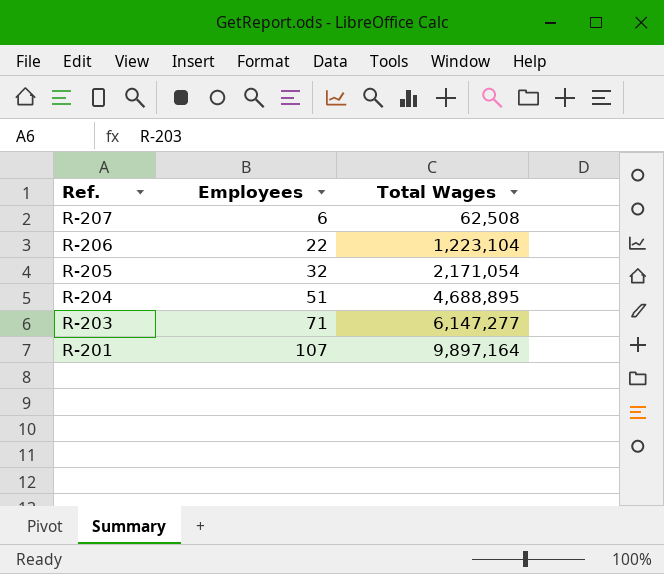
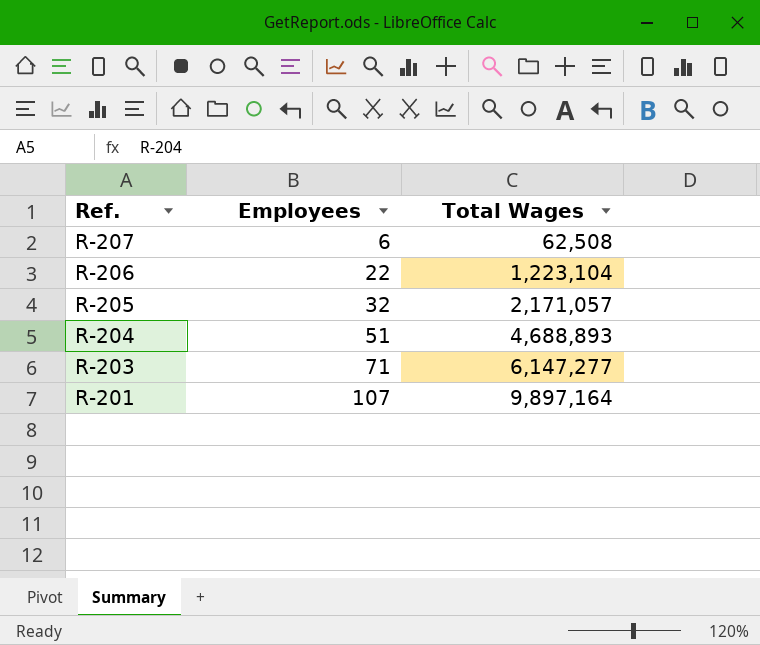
R-205 | Total Wages: 2,171,054 -> 2,171,057
R-204 | Total Wages: 4,688,895 -> 4,688,893

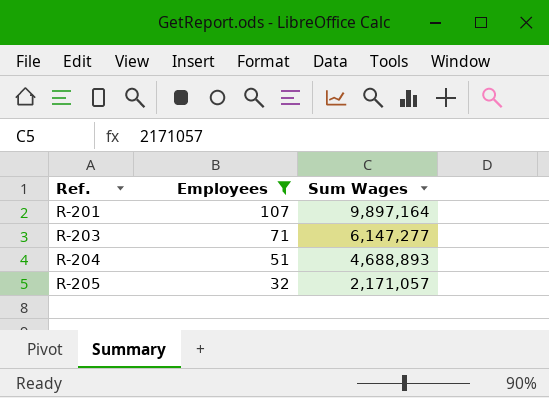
filter: none -> Employees >= 32
row order: Ref. descending -> Ref. ascending
column name: Total Wages -> Sum Wages

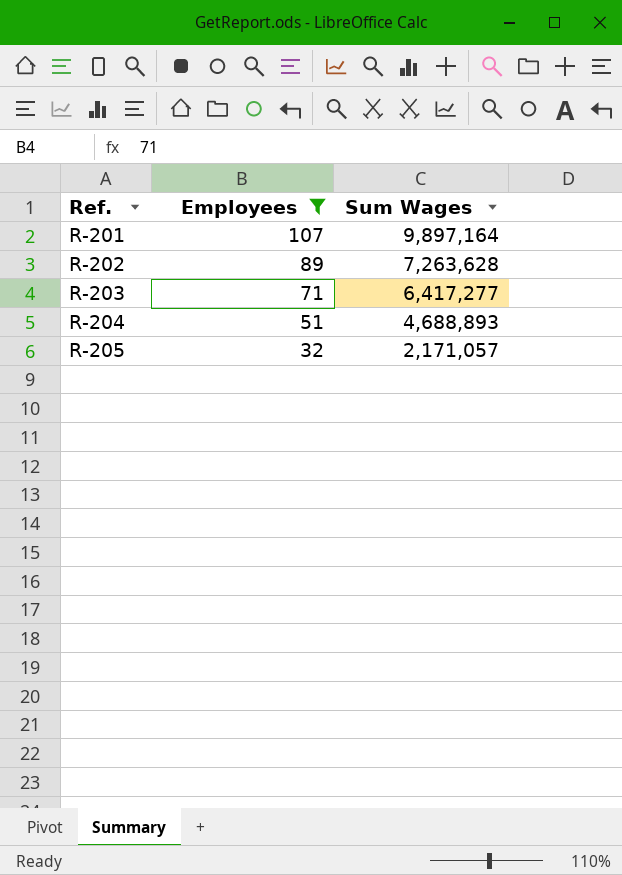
row R-202: none -> 89 | 7,263,628
R-203 | Sum Wages: 6,147,277 -> 6,417,277

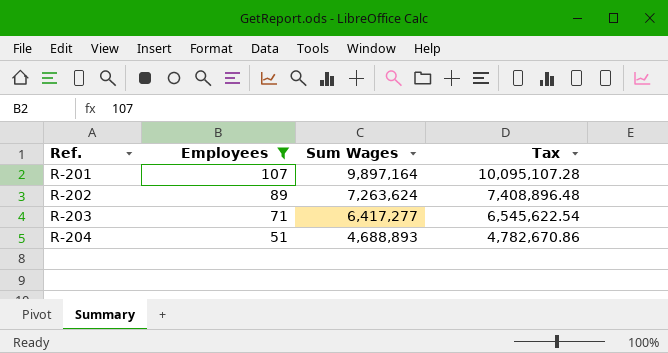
column Tax | formula: none -> [Sum Wages] * 1.02
row R-205: 32 | 2,171,057 -> none
R-202 | Sum Wages: 7,263,628 -> 7,263,624

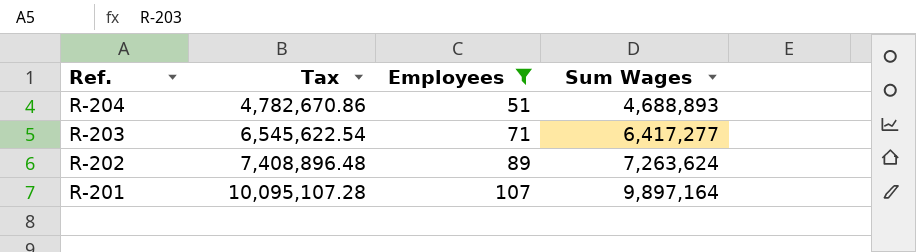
row order: Ref. ascending -> Ref. descending
column Tax | position: 4 -> 2

